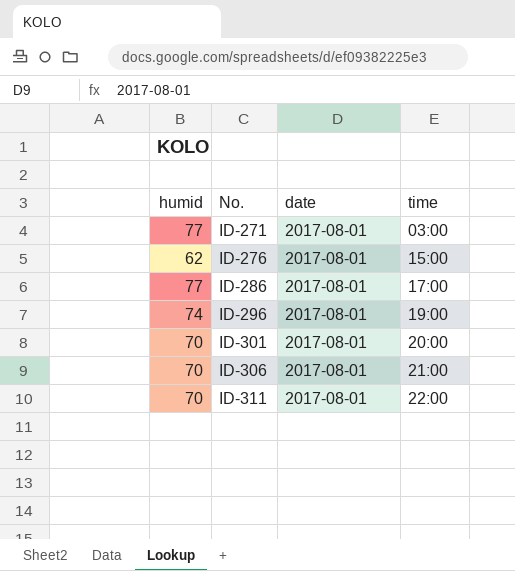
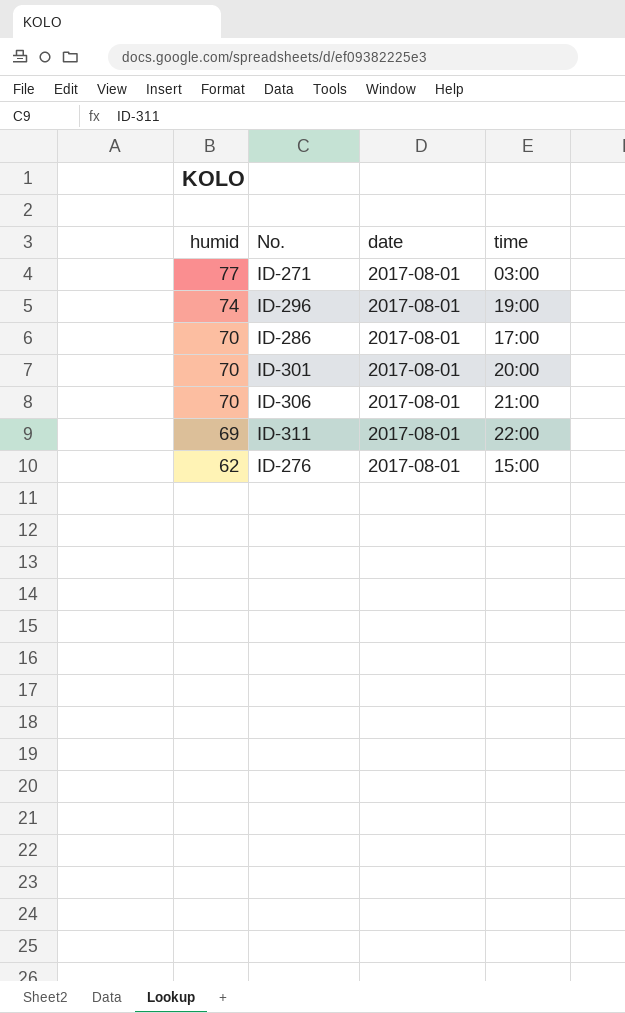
row order: No. ascending -> humid descending
ID-286 | humid: 77 -> 70
ID-311 | humid: 70 -> 69

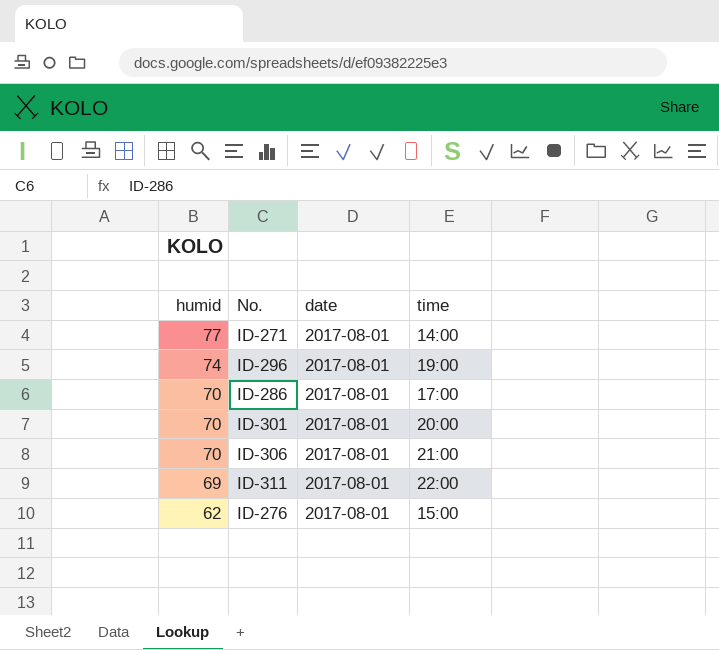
ID-271 | time: 03:00 -> 14:00

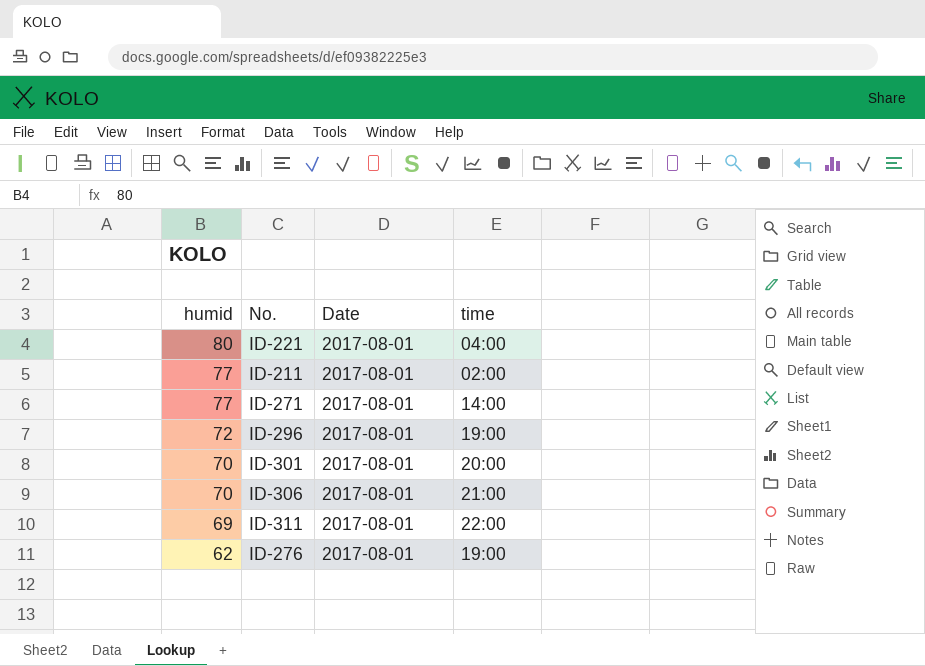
column name: date -> Date
row ID-286: 70 | 2017-08-01 | 17:00 -> none
row ID-221: none -> 80 | 2017-08-01 | 04:00
row ID-211: none -> 77 | 2017-08-01 | 02:00
ID-296 | humid: 74 -> 72
ID-276 | time: 15:00 -> 19:00

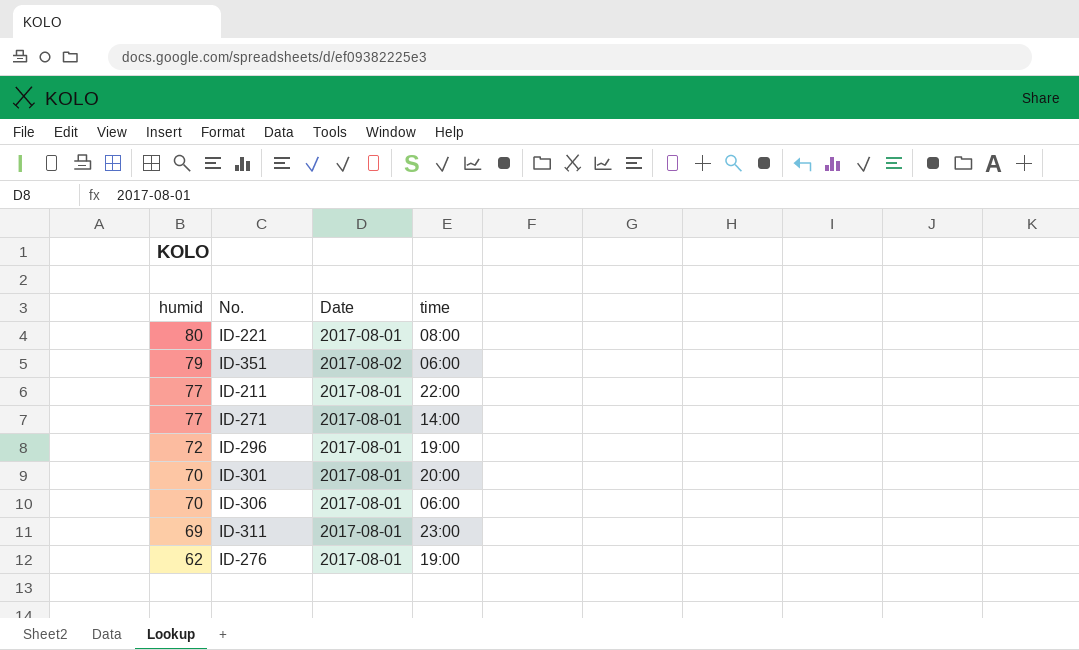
ID-221 | time: 04:00 -> 08:00
row ID-351: none -> 79 | 2017-08-02 | 06:00
ID-211 | time: 02:00 -> 22:00
ID-306 | time: 21:00 -> 06:00
ID-311 | time: 22:00 -> 23:00

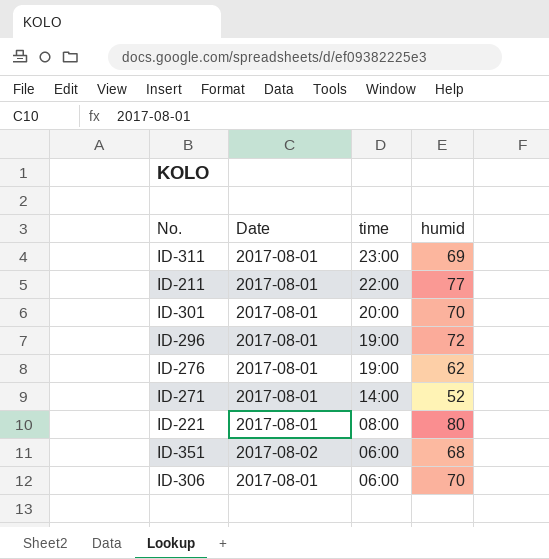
row order: humid descending -> time descending
column humid | position: 1 -> 4
ID-271 | humid: 77 -> 52
ID-351 | humid: 79 -> 68

